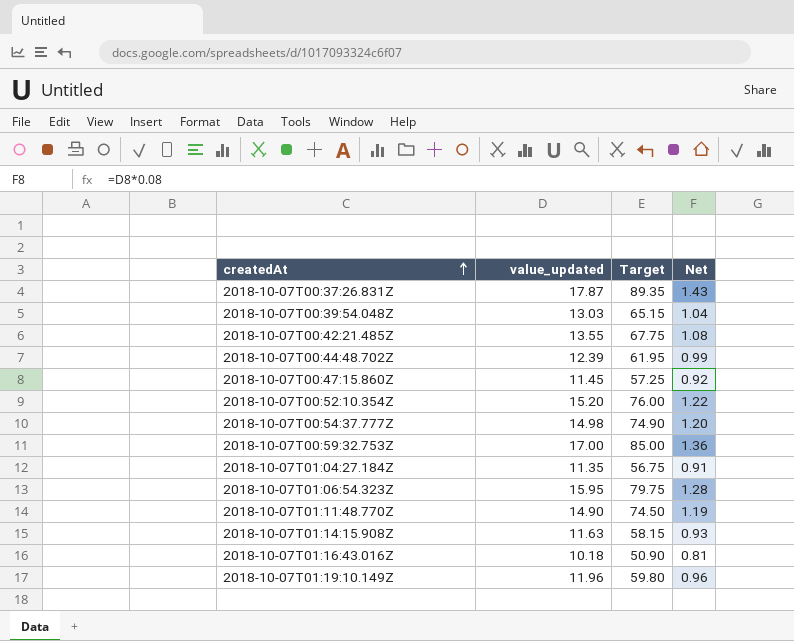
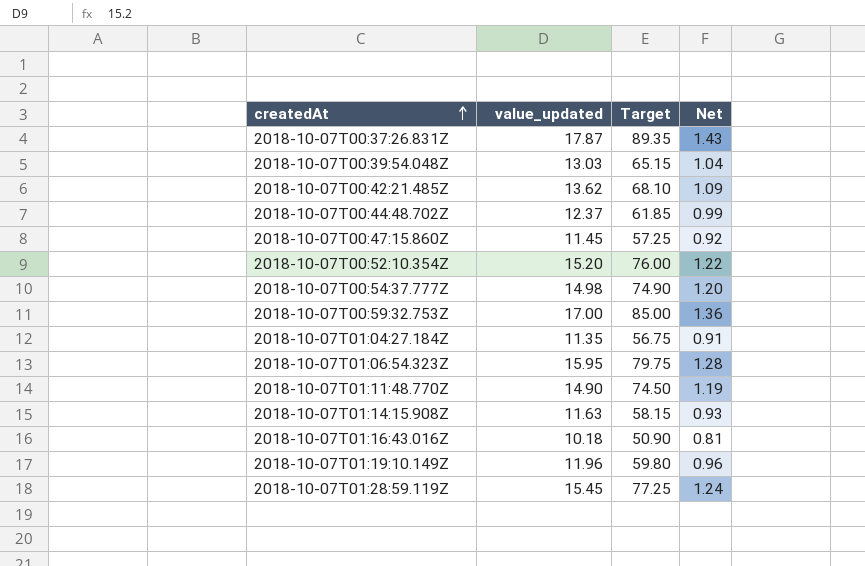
2018-10-07T00:42:21.485Z | value_updated: 13.55 -> 13.62
2018-10-07T00:42:21.485Z | Target: 67.75 -> 68.10
2018-10-07T00:42:21.485Z | Net: 1.08 -> 1.09
2018-10-07T00:44:48.702Z | value_updated: 12.39 -> 12.37
2018-10-07T00:44:48.702Z | Target: 61.95 -> 61.85
row 2018-10-07T01:28:59.119Z: none -> 15.45 | 77.25 | 1.24

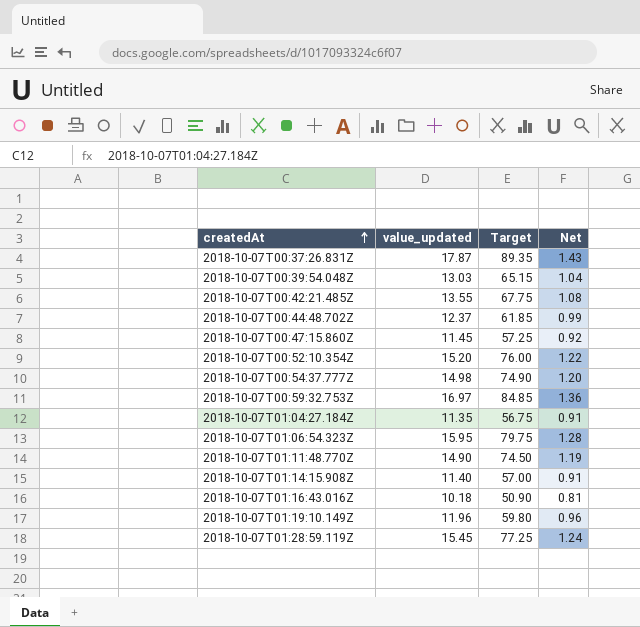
2018-10-07T00:42:21.485Z | value_updated: 13.62 -> 13.55
2018-10-07T00:42:21.485Z | Target: 68.10 -> 67.75
2018-10-07T00:42:21.485Z | Net: 1.09 -> 1.08
2018-10-07T00:59:32.753Z | value_updated: 17.00 -> 16.97
2018-10-07T00:59:32.753Z | Target: 85.00 -> 84.85
2018-10-07T01:14:15.908Z | value_updated: 11.63 -> 11.40
2018-10-07T01:14:15.908Z | Target: 58.15 -> 57.00
2018-10-07T01:14:15.908Z | Net: 0.93 -> 0.91

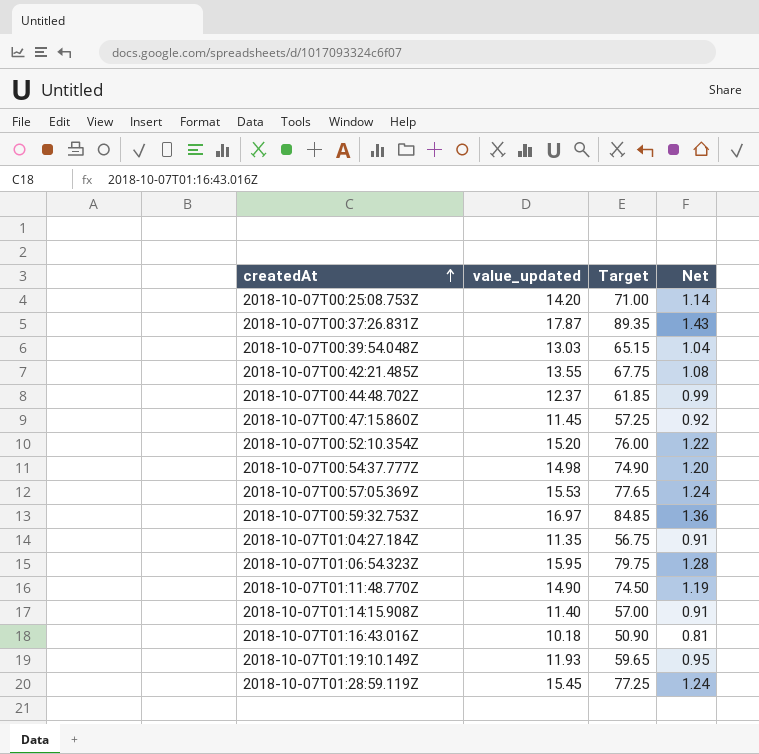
row 2018-10-07T00:25:08.753Z: none -> 14.20 | 71.00 | 1.14
row 2018-10-07T00:57:05.369Z: none -> 15.53 | 77.65 | 1.24
2018-10-07T01:19:10.149Z | value_updated: 11.96 -> 11.93
2018-10-07T01:19:10.149Z | Target: 59.80 -> 59.65
2018-10-07T01:19:10.149Z | Net: 0.96 -> 0.95

